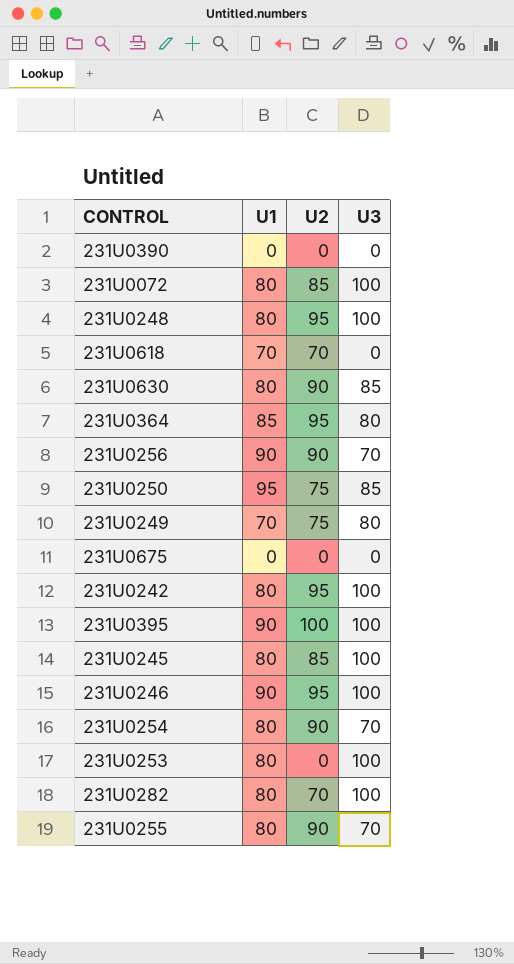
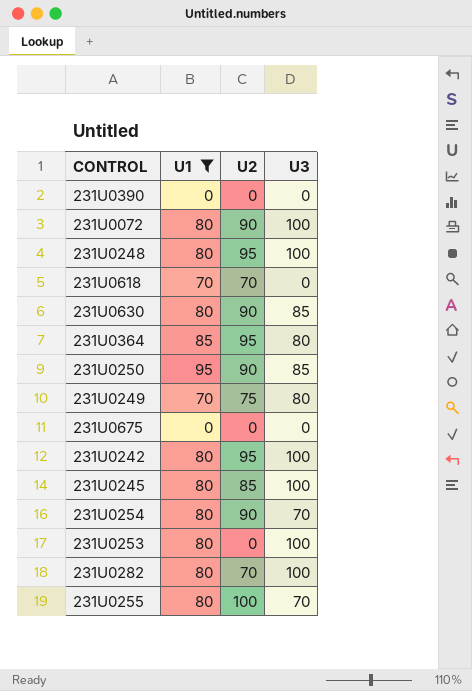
filter: none -> U1 != 90
231U0072 | U2: 85 -> 90
231U0250 | U2: 75 -> 90
231U0255 | U2: 90 -> 100

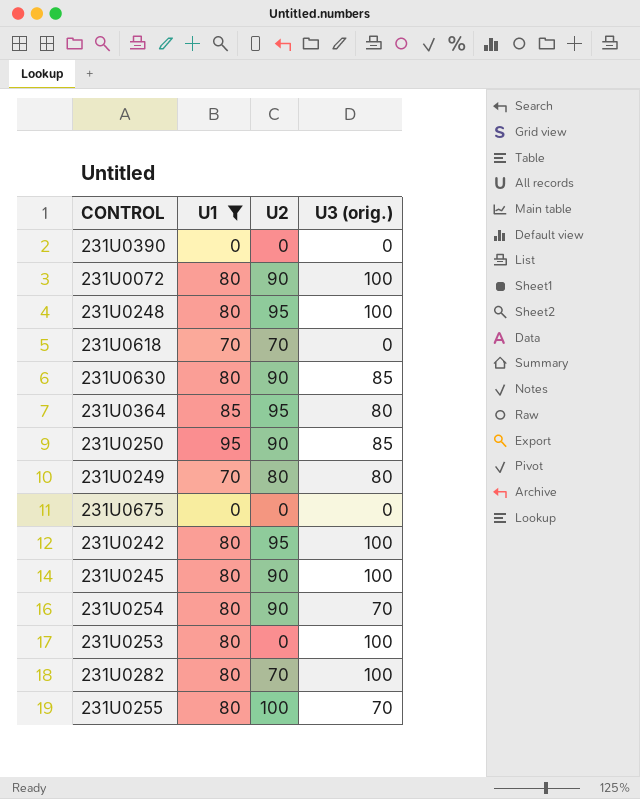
column name: U3 -> U3 (orig.)
231U0249 | U2: 75 -> 80
231U0245 | U2: 85 -> 90

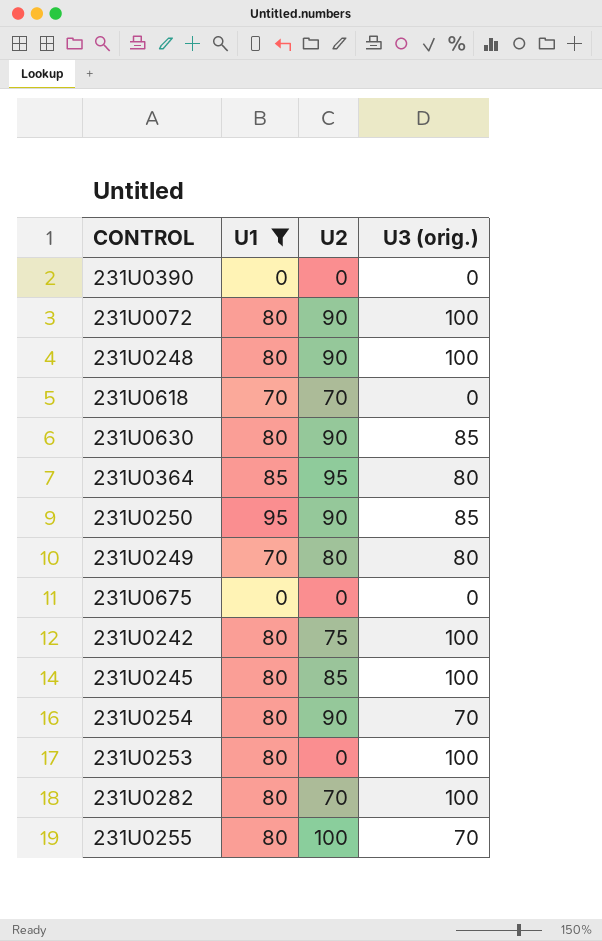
231U0248 | U2: 95 -> 90
231U0242 | U2: 95 -> 75
231U0245 | U2: 90 -> 85

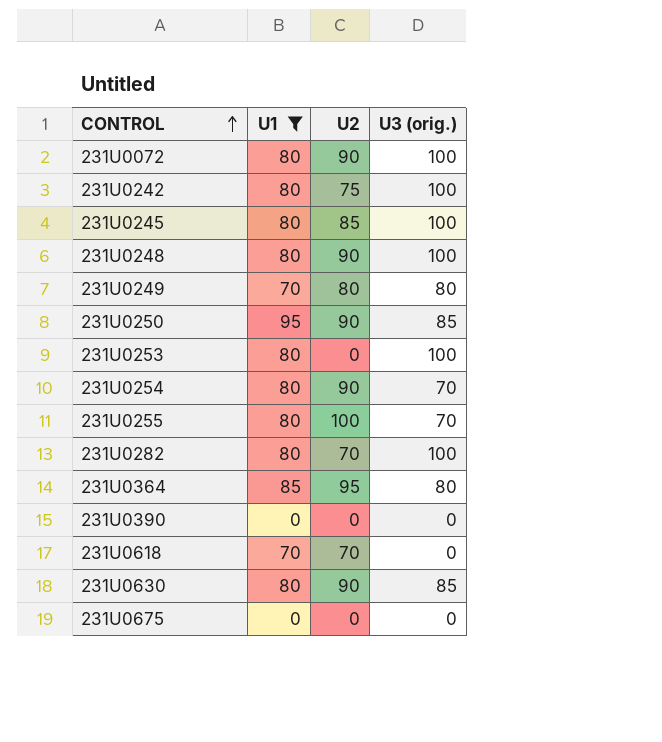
row order: none -> CONTROL ascending

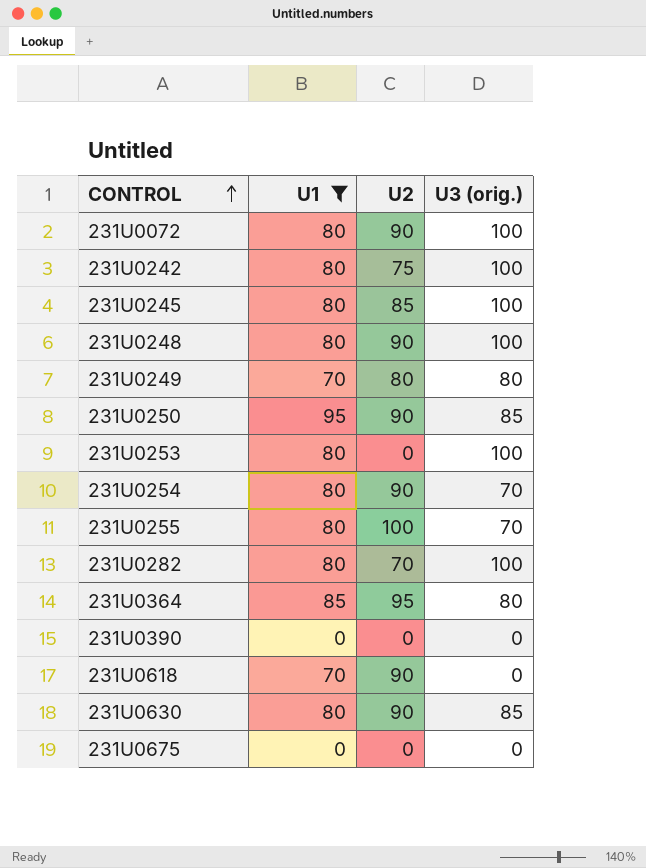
231U0618 | U2: 70 -> 90

